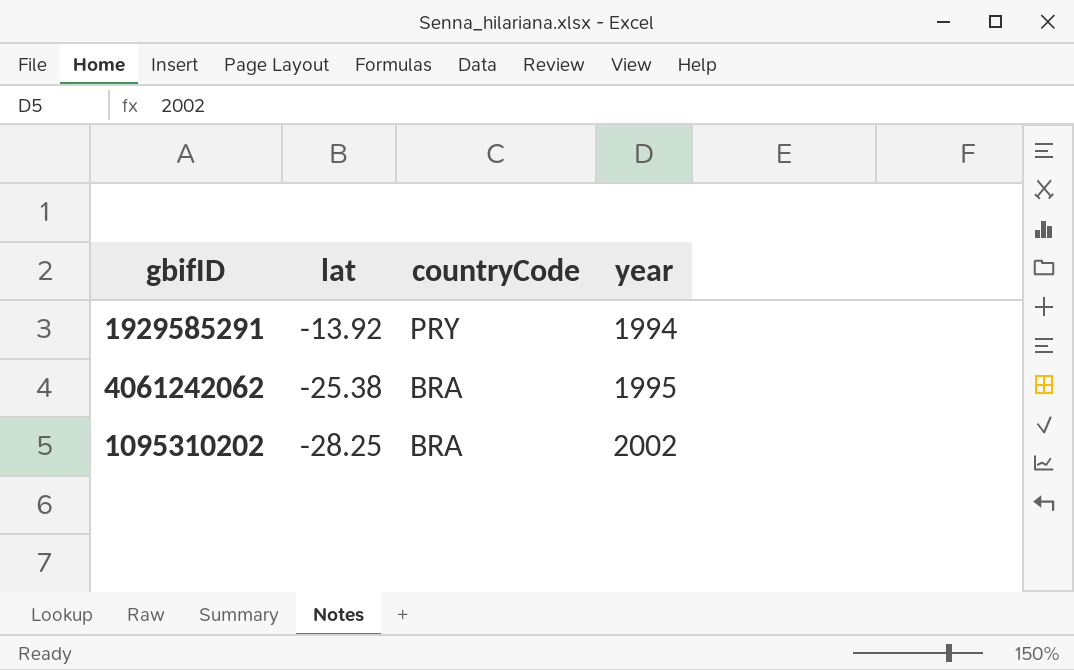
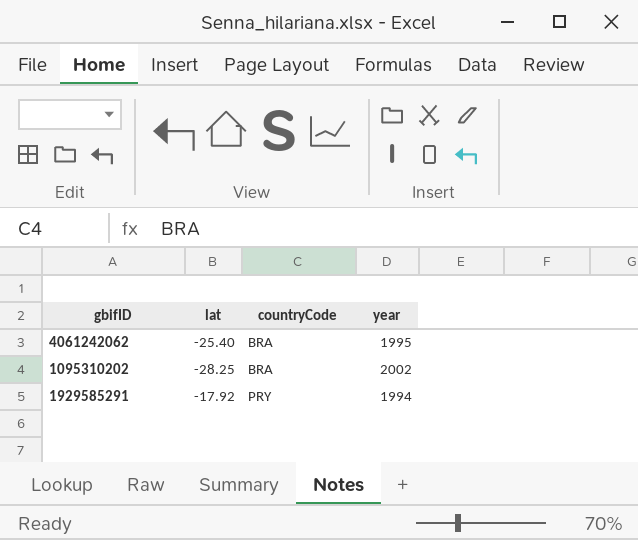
row order: lat descending -> countryCode ascending
4061242062 | lat: -25.38 -> -25.40
1929585291 | lat: -13.92 -> -17.92

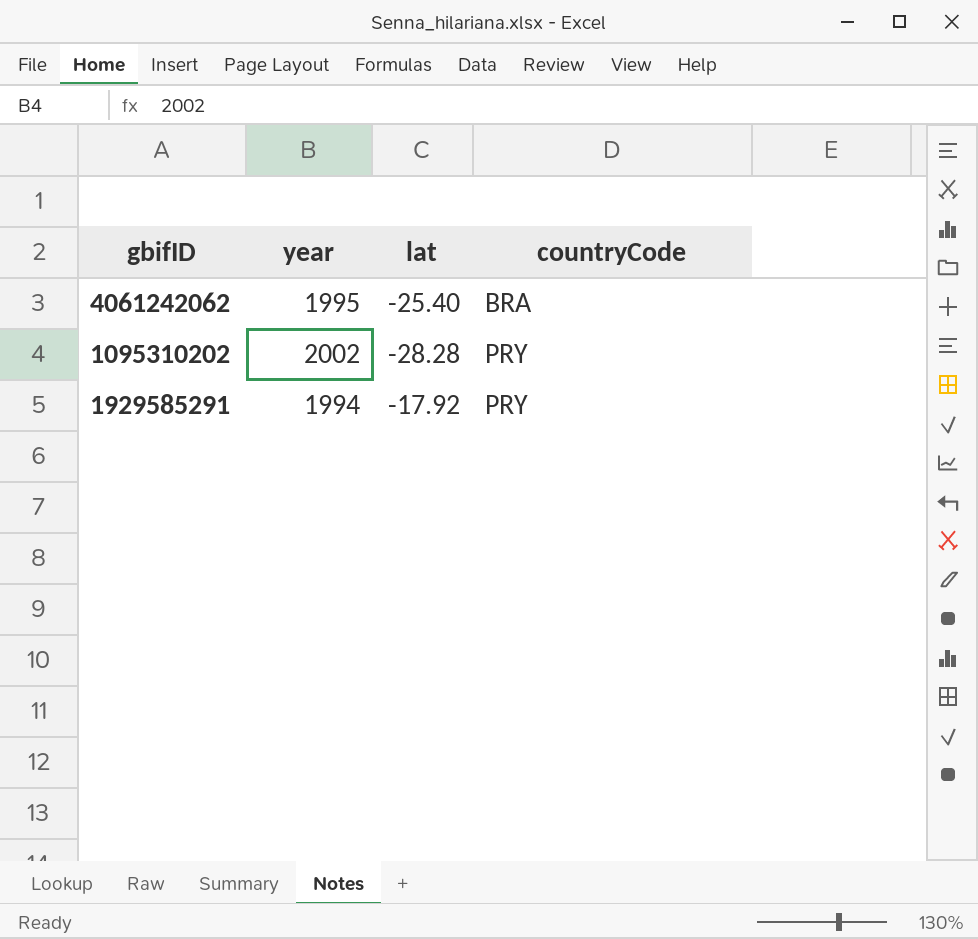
column year | position: 4 -> 2
1095310202 | lat: -28.25 -> -28.28
1095310202 | countryCode: BRA -> PRY

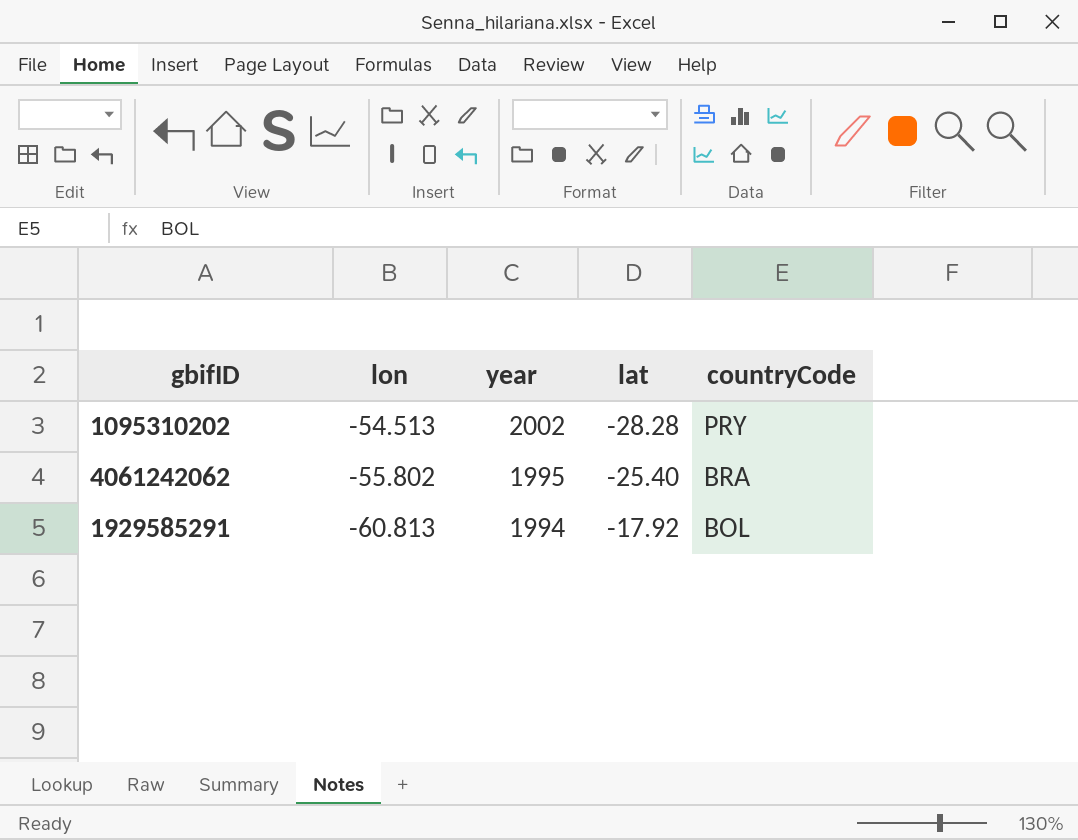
row order: countryCode ascending -> lon descending
column lon | position: none -> 2
1929585291 | countryCode: PRY -> BOL

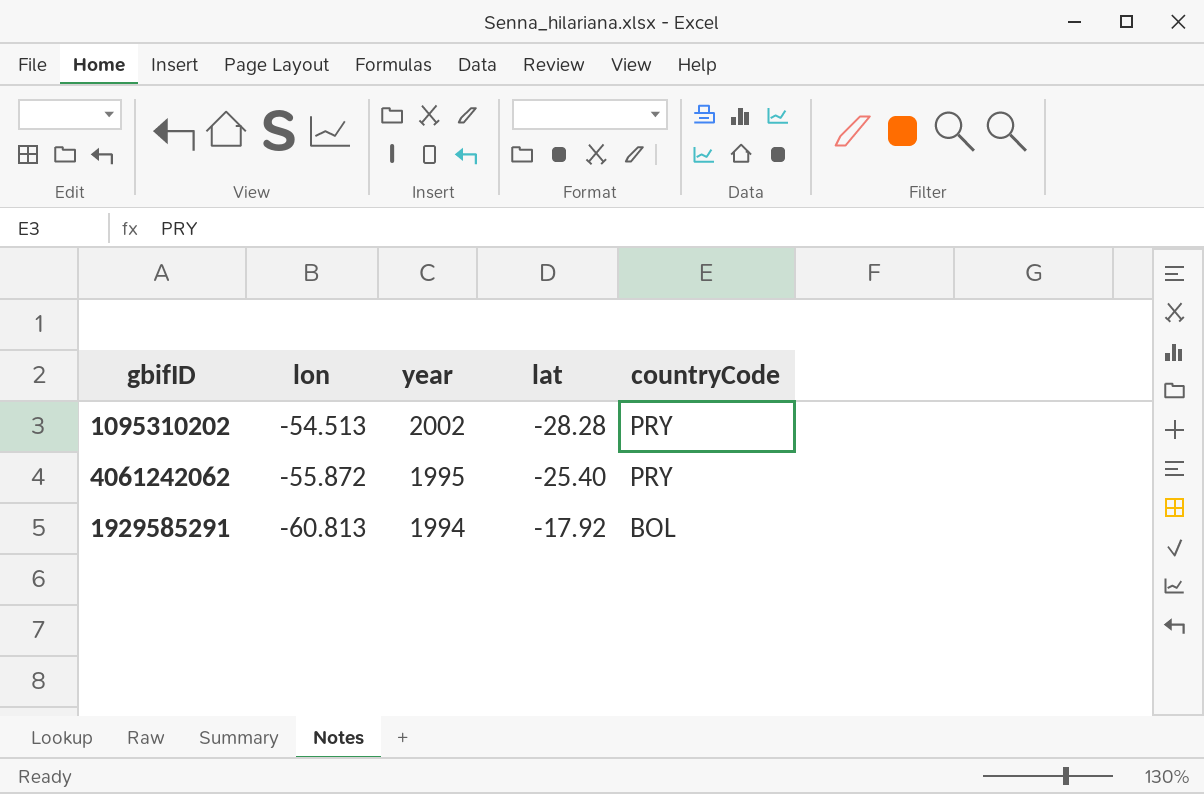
4061242062 | lon: -55.802 -> -55.872
4061242062 | countryCode: BRA -> PRY

